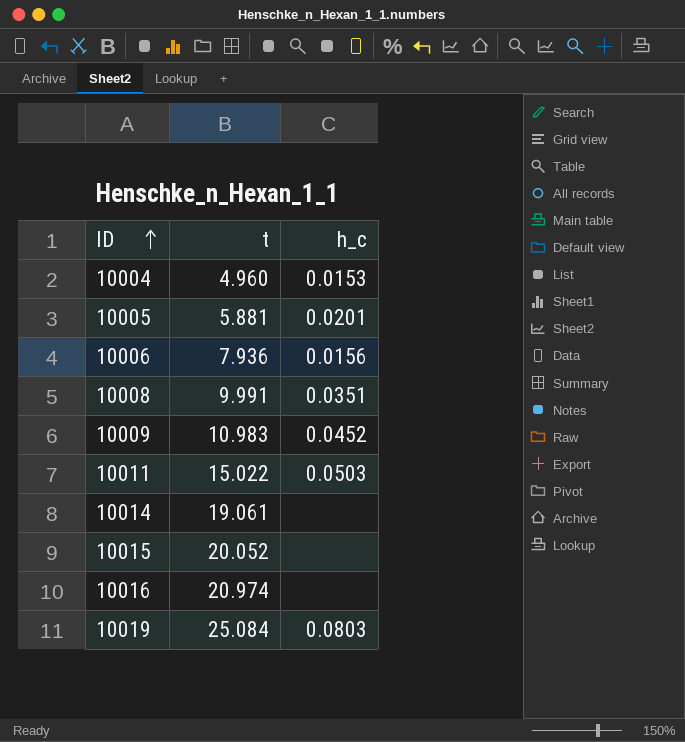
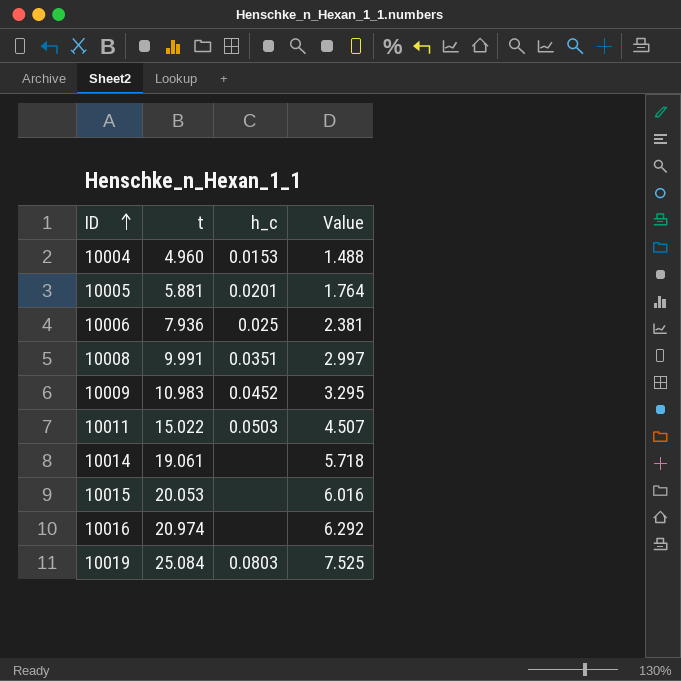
column Value | formula: none -> [t] * 0.3
10006 | h_c: 0.0156 -> 0.025
10015 | t: 20.052 -> 20.053

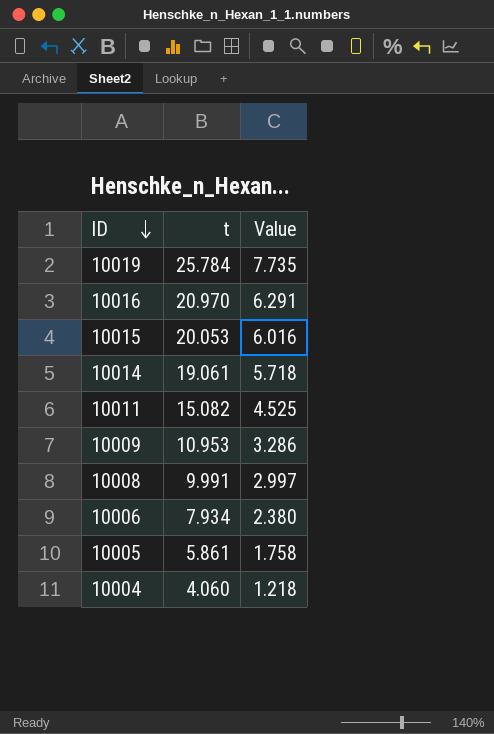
row order: ID ascending -> ID descending
column h_c | position: 3 -> none
10019 | t: 25.084 -> 25.784
10019 | Value: 7.525 -> 7.735
10016 | t: 20.974 -> 20.970
10016 | Value: 6.292 -> 6.291
10011 | t: 15.022 -> 15.082
10011 | Value: 4.507 -> 4.525
10009 | t: 10.983 -> 10.953
10009 | Value: 3.295 -> 3.286
10006 | t: 7.936 -> 7.934
10006 | Value: 2.381 -> 2.380
10005 | t: 5.881 -> 5.861
10005 | Value: 1.764 -> 1.758
10004 | t: 4.960 -> 4.060
10004 | Value: 1.488 -> 1.218

